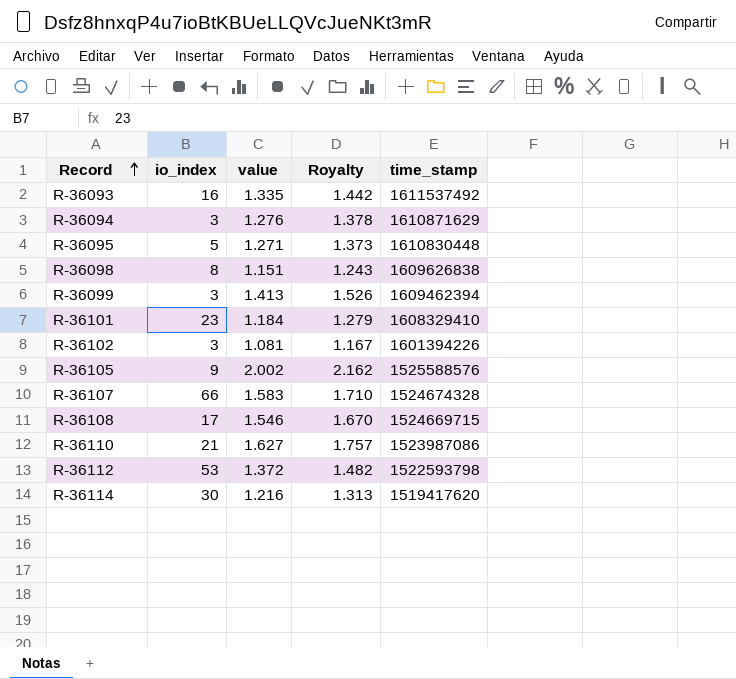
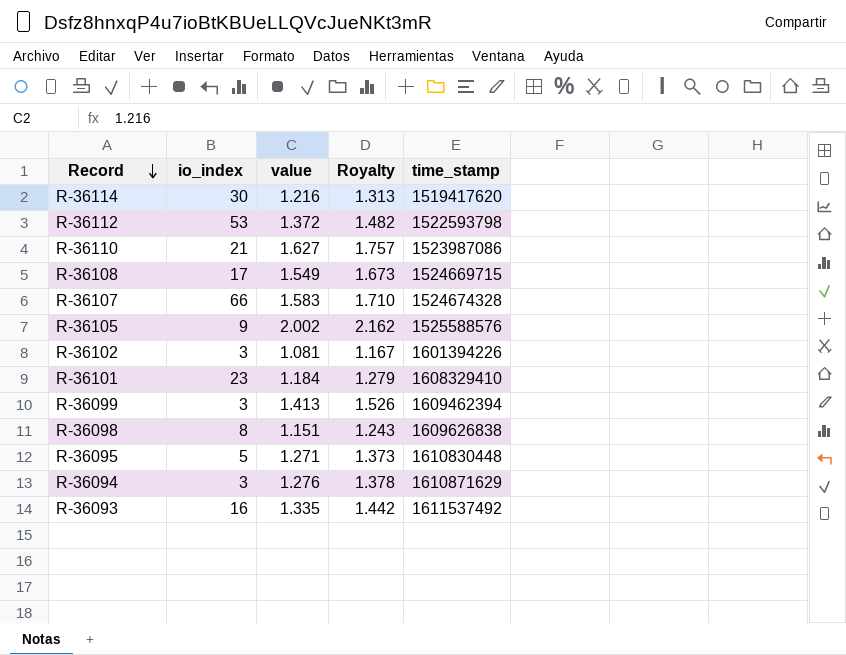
row order: Record ascending -> Record descending
R-36108 | value: 1.546 -> 1.549
R-36108 | Royalty: 1.670 -> 1.673

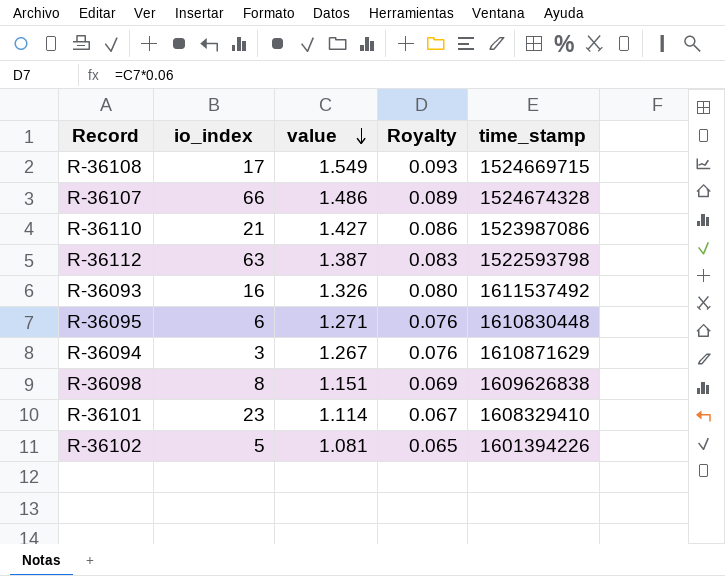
row order: Record descending -> value descending
column Royalty | formula: [value] * 1.08 -> [value] * 0.06
row R-36114: 30 | 1.216 | 1.313 | 1519417620 -> none
row R-36105: 9 | 2.002 | 2.162 | 1525588576 -> none
row R-36099: 3 | 1.413 | 1.526 | 1609462394 -> none
R-36107 | value: 1.583 -> 1.486
R-36110 | value: 1.627 -> 1.427
R-36112 | io_index: 53 -> 63
R-36112 | value: 1.372 -> 1.387
R-36093 | value: 1.335 -> 1.326
R-36095 | io_index: 5 -> 6
R-36094 | value: 1.276 -> 1.267
R-36101 | value: 1.184 -> 1.114
R-36102 | io_index: 3 -> 5

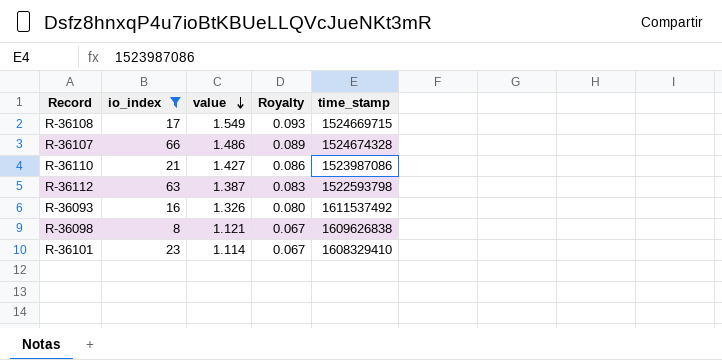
filter: none -> io_index >= 8
R-36098 | value: 1.151 -> 1.121
R-36098 | Royalty: 0.069 -> 0.067

